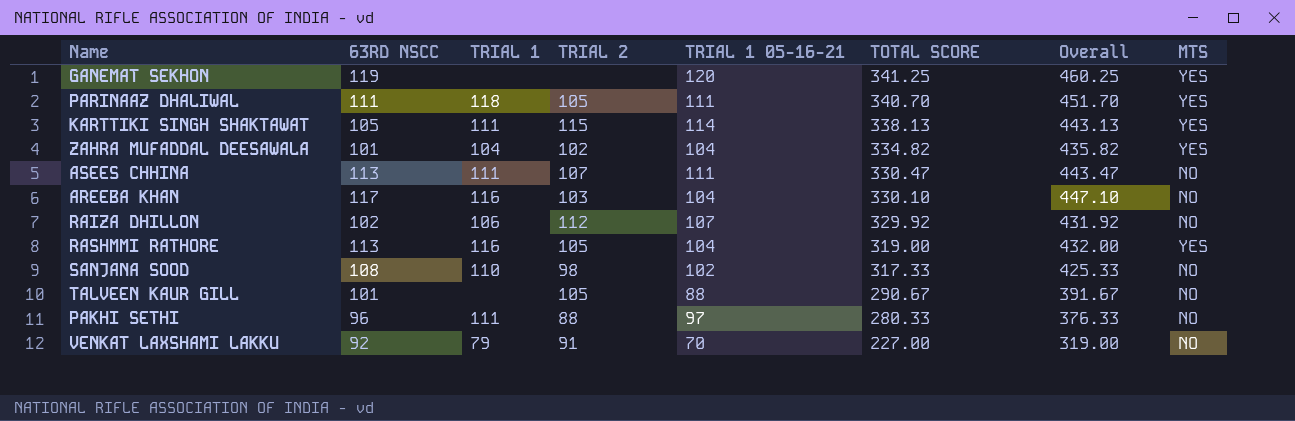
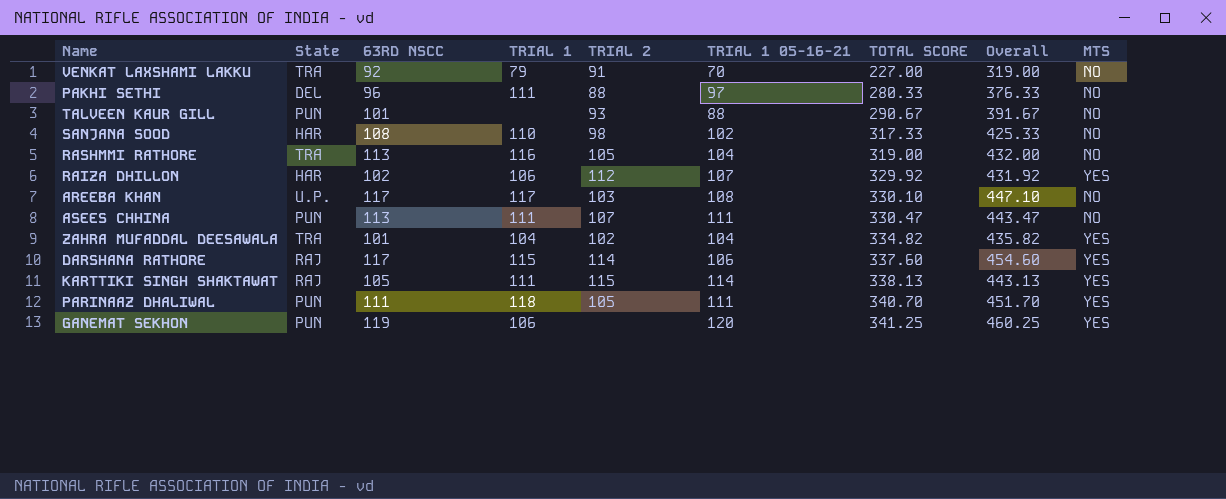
row order: TOTAL SCORE descending -> TOTAL SCORE ascending
column State | position: none -> 2
TALVEEN KAUR GILL | TRIAL 2: 105 -> 93
RASHMMI RATHORE | MTS: YES -> NO
RAIZA DHILLON | MTS: NO -> YES
AREEBA KHAN | TRIAL 1: 116 -> 117
AREEBA KHAN | TRIAL 1 05-16-21: 104 -> 108
row DARSHANA RATHORE: none -> RAJ | 117 | 115 | 114 | 106 | 337.60 | 454.60 | YES
GANEMAT SEKHON | TRIAL 1: none -> 106

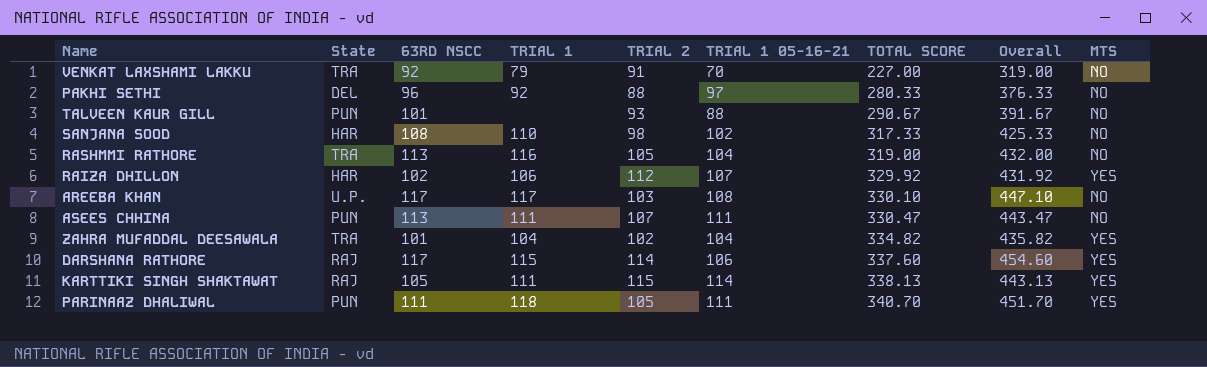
row GANEMAT SEKHON: PUN | 119 | 106 | none | 120 | 341.25 | 460.25 | YES -> none
PAKHI SETHI | TRIAL 1: 111 -> 92

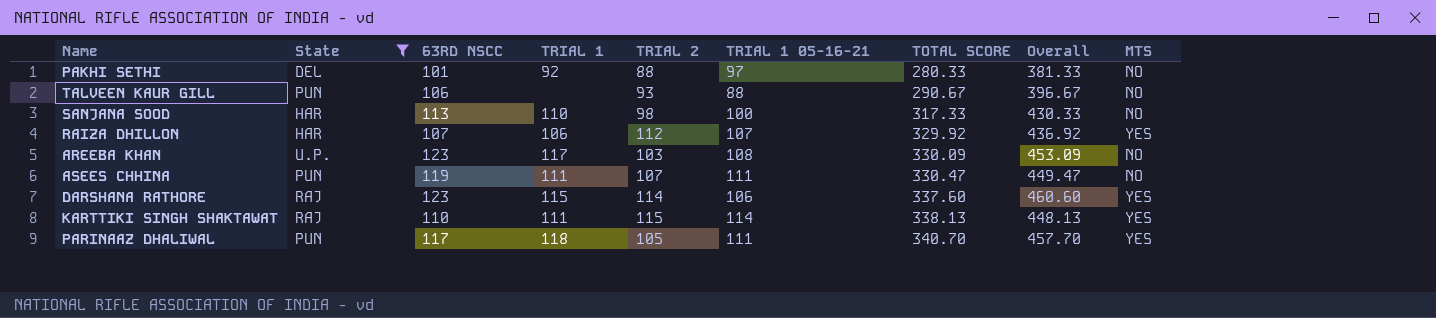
filter: none -> State != TRA
PAKHI SETHI | 63RD NSCC: 96 -> 101
PAKHI SETHI | Overall: 376.33 -> 381.33
TALVEEN KAUR GILL | 63RD NSCC: 101 -> 106
TALVEEN KAUR GILL | Overall: 391.67 -> 396.67
SANJANA SOOD | 63RD NSCC: 108 -> 113
SANJANA SOOD | TRIAL 1 05-16-21: 102 -> 100
SANJANA SOOD | Overall: 425.33 -> 430.33
RAIZA DHILLON | 63RD NSCC: 102 -> 107
RAIZA DHILLON | Overall: 431.92 -> 436.92
AREEBA KHAN | 63RD NSCC: 117 -> 123
AREEBA KHAN | TOTAL SCORE: 330.10 -> 330.09
AREEBA KHAN | Overall: 447.10 -> 453.09
ASEES CHHINA | 63RD NSCC: 113 -> 119
ASEES CHHINA | Overall: 443.47 -> 449.47
DARSHANA RATHORE | 63RD NSCC: 117 -> 123
DARSHANA RATHORE | Overall: 454.60 -> 460.60
KARTTIKI SINGH SHAKTAWAT | 63RD NSCC: 105 -> 110
KARTTIKI SINGH SHAKTAWAT | Overall: 443.13 -> 448.13
PARINAAZ DHALIWAL | 63RD NSCC: 111 -> 117
PARINAAZ DHALIWAL | Overall: 451.70 -> 457.70

